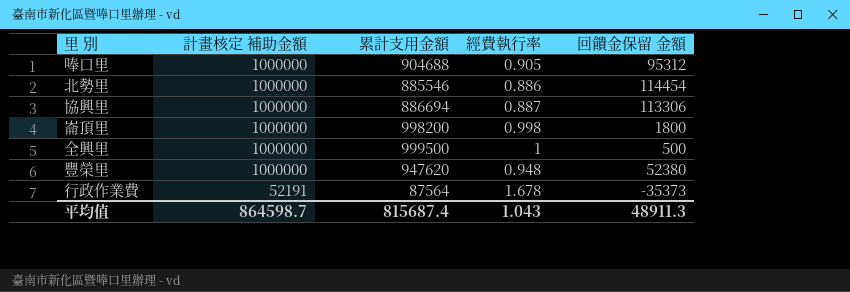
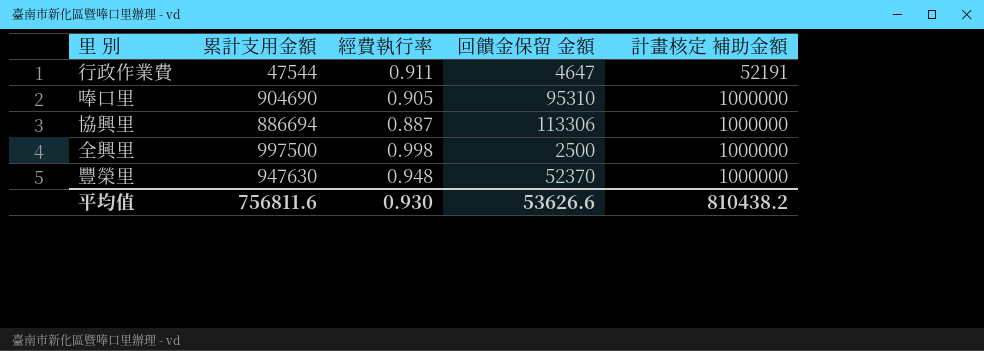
row order: 計畫核定 補助金額 descending -> 計畫核定 補助金額 ascending
column 計畫核定 補助金額 | position: 2 -> 5
row 北勢里: 1000000 | 885546 | 0.886 | 114454 -> none
row 崙頂里: 1000000 | 998200 | 0.998 | 1800 -> none
行政作業費 | 累計支用金額: 87564 -> 47544
行政作業費 | 經費執行率: 1.678 -> 0.911
行政作業費 | 回饋金保留 金額: -35373 -> 4647
唪口里 | 累計支用金額: 904688 -> 904690
唪口里 | 回饋金保留 金額: 95312 -> 95310
全興里 | 累計支用金額: 999500 -> 997500
全興里 | 經費執行率: 1 -> 0.998
全興里 | 回饋金保留 金額: 500 -> 2500
豐榮里 | 累計支用金額: 947620 -> 947630
豐榮里 | 回饋金保留 金額: 52380 -> 52370
平均值 | 累計支用金額: 815687.4 -> 756811.6
平均值 | 經費執行率: 1.043 -> 0.930
平均值 | 回饋金保留 金額: 48911.3 -> 53626.6
平均值 | 計畫核定 補助金額: 864598.7 -> 810438.2

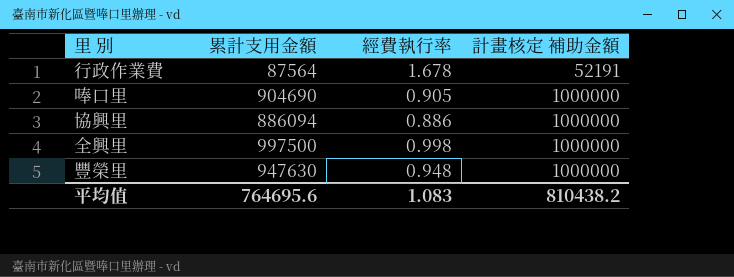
column 回饋金保留 金額 | formula: [計畫核定 補助金額] - [累計支用金額] -> none
行政作業費 | 累計支用金額: 47544 -> 87564
行政作業費 | 經費執行率: 0.911 -> 1.678
協興里 | 累計支用金額: 886694 -> 886094
協興里 | 經費執行率: 0.887 -> 0.886
平均值 | 累計支用金額: 756811.6 -> 764695.6
平均值 | 經費執行率: 0.930 -> 1.083

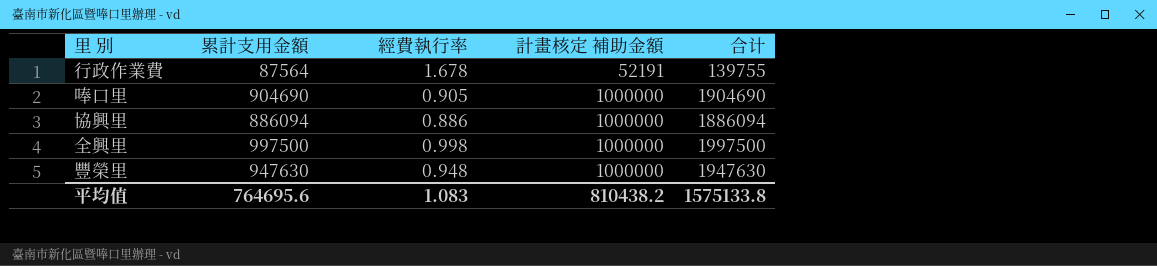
column 合计 | formula: none -> [累計支用金額] + [計畫核定 補助金額]

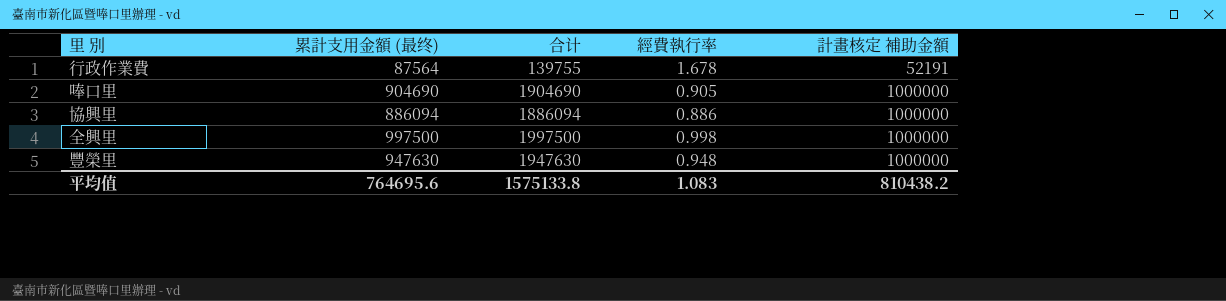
column name: 累計支用金額 -> 累計支用金額 (最终)
column 合计 | position: 5 -> 3

